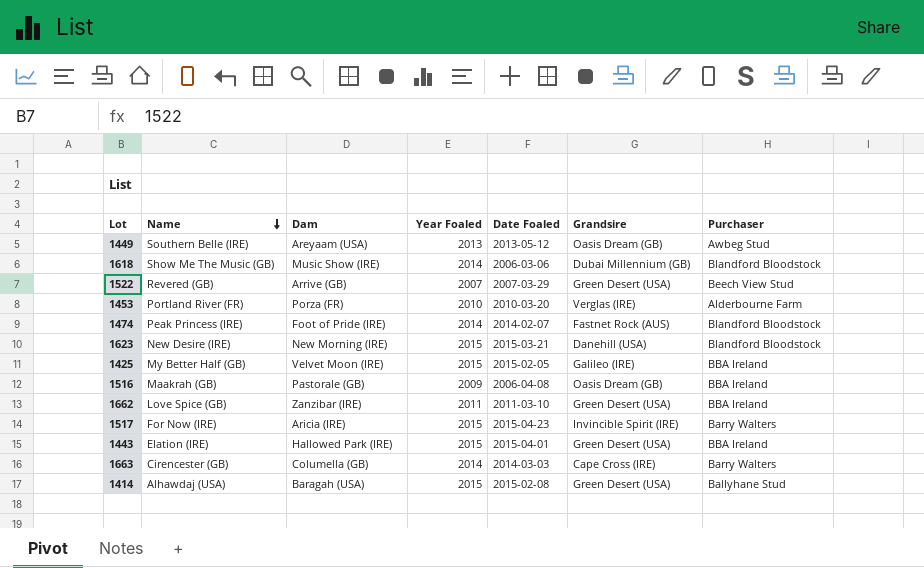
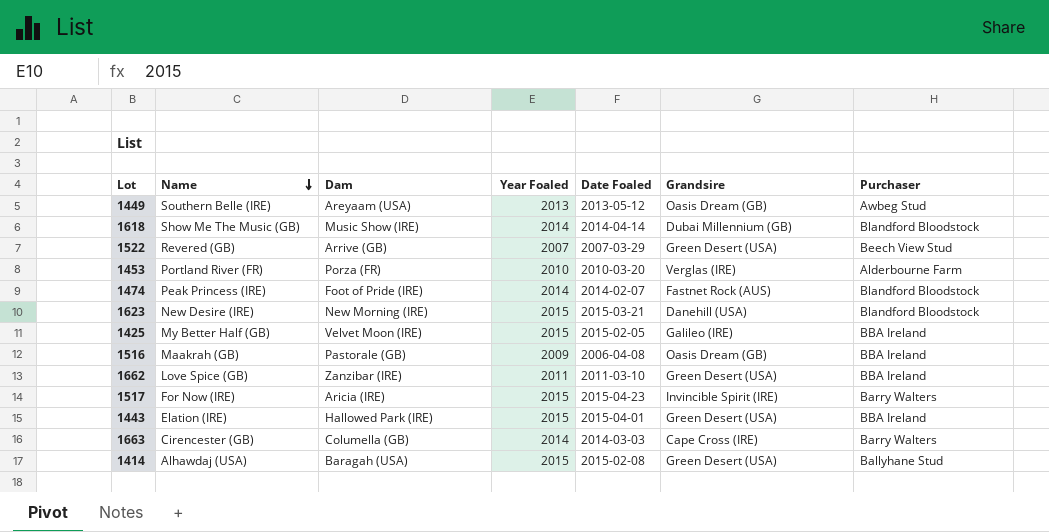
1618 | Date Foaled: 2006-03-06 -> 2014-04-14

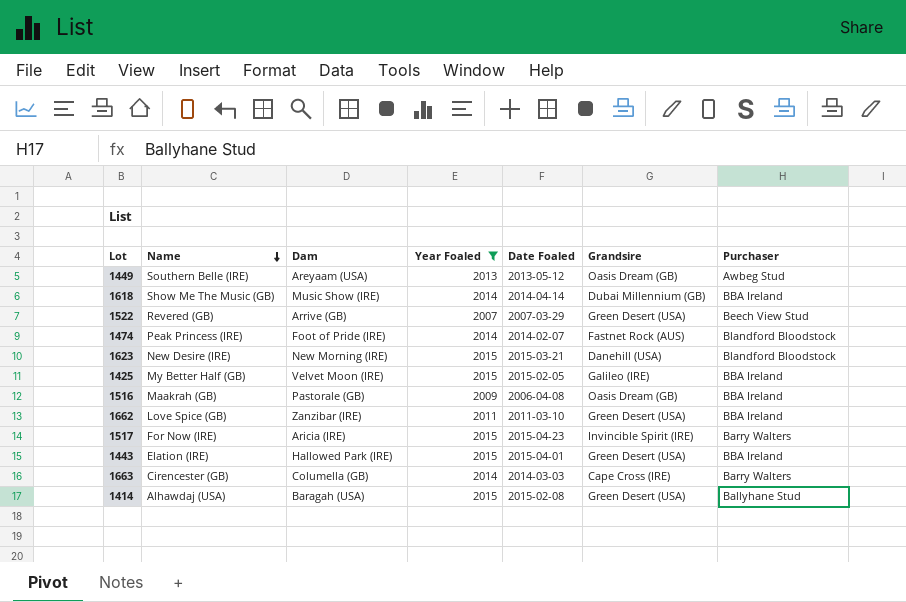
filter: none -> Year Foaled != 2010
1618 | Purchaser: Blandford Bloodstock -> BBA Ireland

